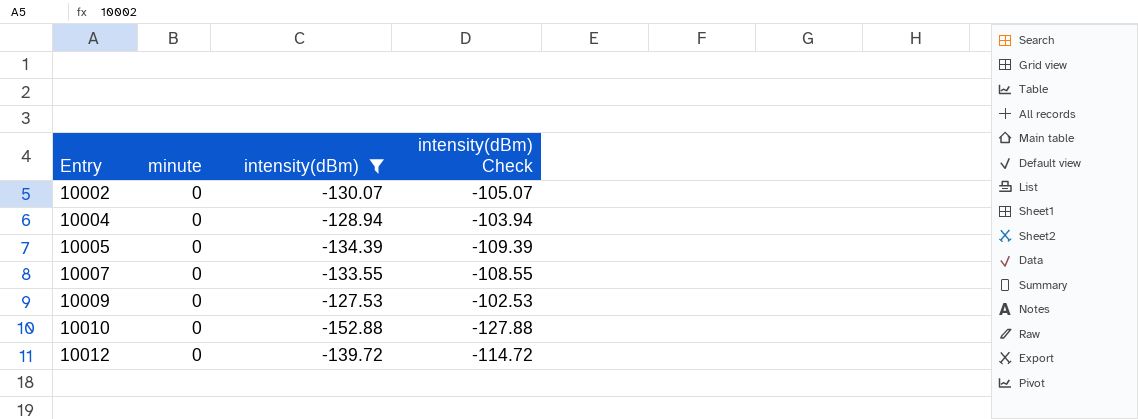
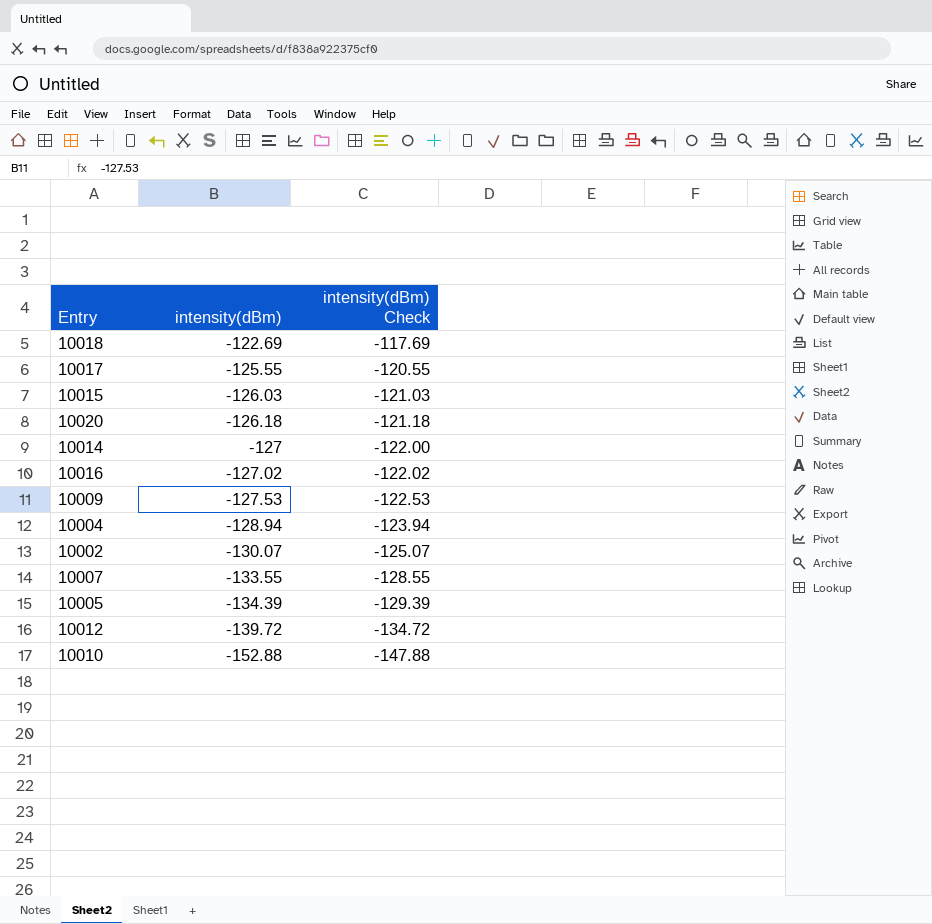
filter: intensity(dBm) <= -127.53 -> none
row order: Entry ascending -> intensity(dBm) descending
column minute | position: 2 -> none
column intensity(dBm) Check | formula: [intensity(dBm)] + 25 -> [intensity(dBm)] + 5

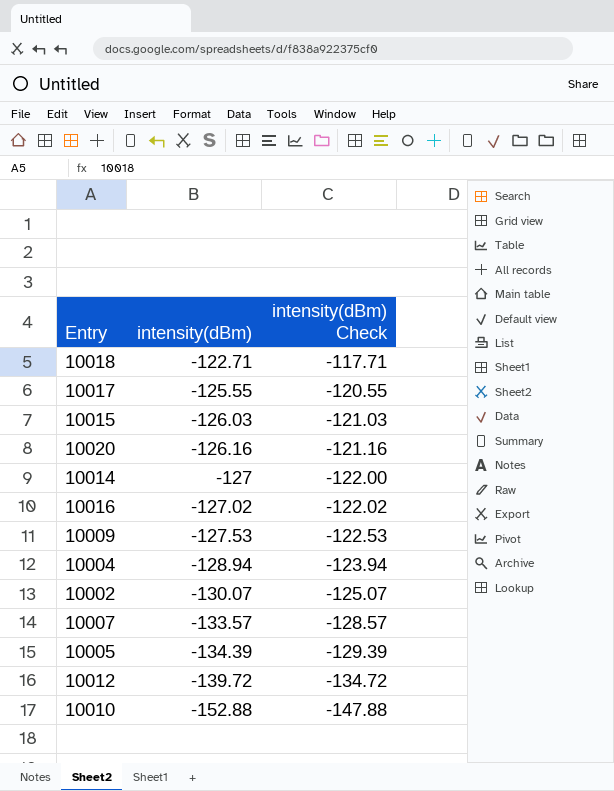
10018 | intensity(dBm): -122.69 -> -122.71
10018 | intensity(dBm) Check: -117.69 -> -117.71
10020 | intensity(dBm): -126.18 -> -126.16
10020 | intensity(dBm) Check: -121.18 -> -121.16
10007 | intensity(dBm): -133.55 -> -133.57
10007 | intensity(dBm) Check: -128.55 -> -128.57

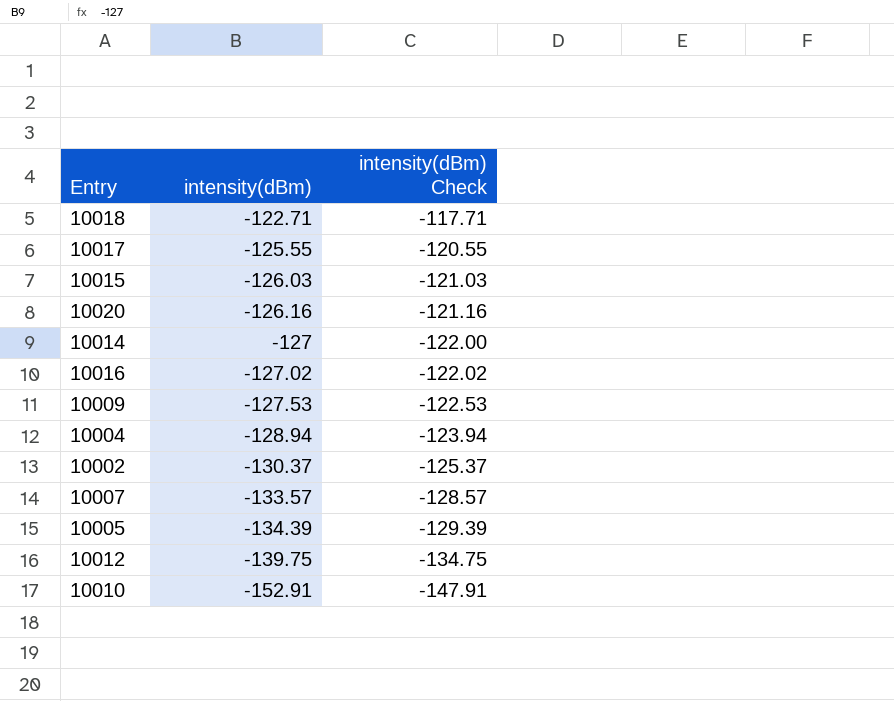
10002 | intensity(dBm): -130.07 -> -130.37
10002 | intensity(dBm) Check: -125.07 -> -125.37
10012 | intensity(dBm): -139.72 -> -139.75
10012 | intensity(dBm) Check: -134.72 -> -134.75
10010 | intensity(dBm): -152.88 -> -152.91
10010 | intensity(dBm) Check: -147.88 -> -147.91

